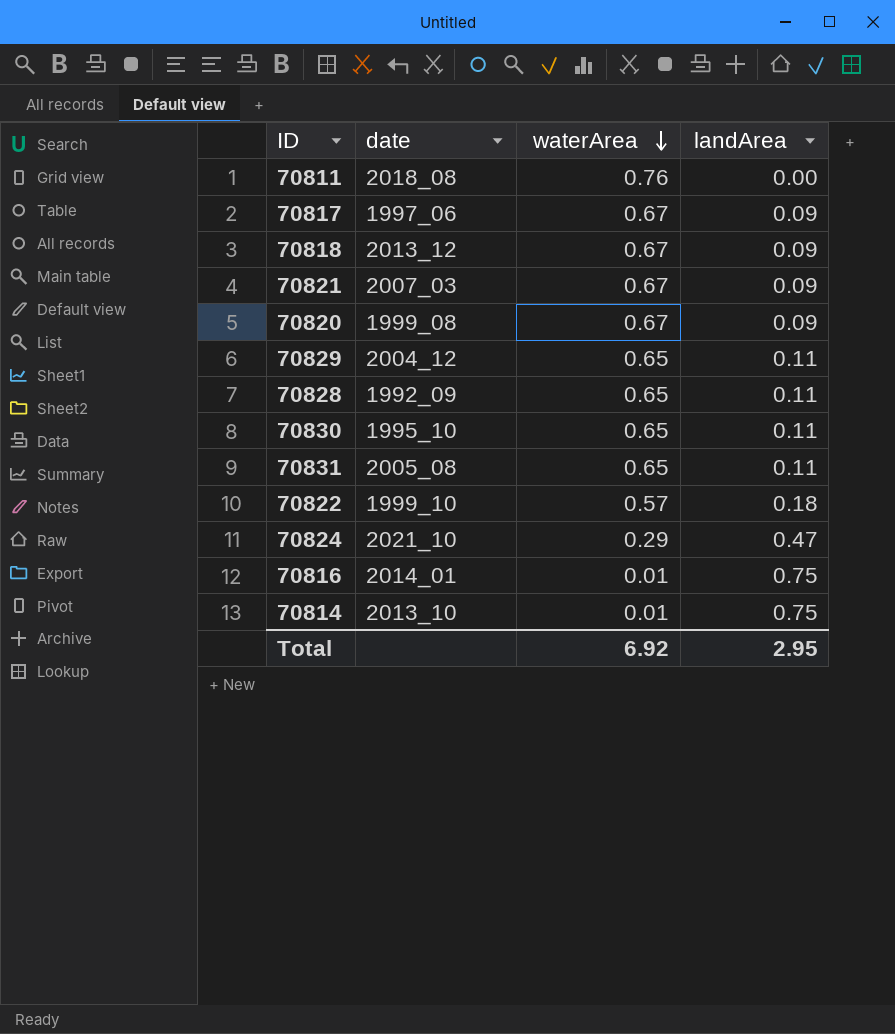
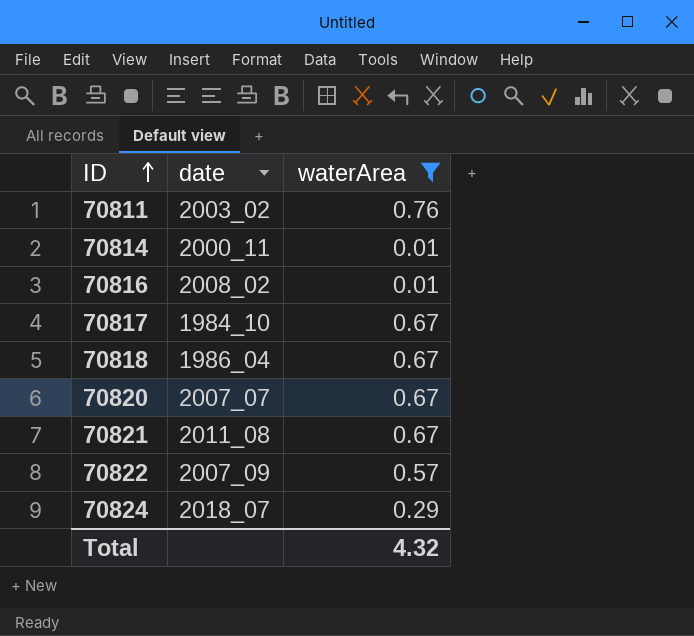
filter: none -> waterArea != 0.65
row order: waterArea descending -> ID ascending
column landArea | position: 4 -> none
70811 | date: 2018_08 -> 2003_02
70814 | date: 2013_10 -> 2000_11
70816 | date: 2014_01 -> 2008_02
70817 | date: 1997_06 -> 1984_10
70818 | date: 2013_12 -> 1986_04
70820 | date: 1999_08 -> 2007_07
70821 | date: 2007_03 -> 2011_08
70822 | date: 1999_10 -> 2007_09
70824 | date: 2021_10 -> 2018_07
Total | waterArea: 6.92 -> 4.32

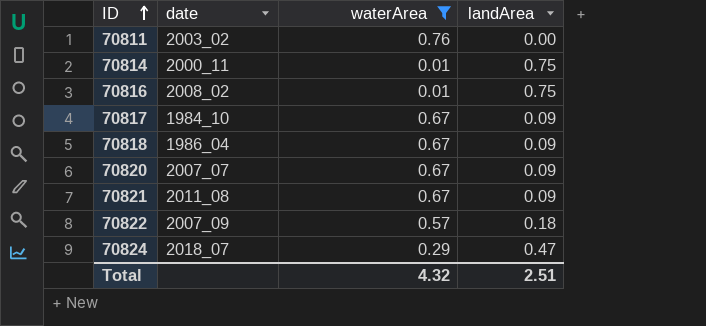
column landArea | position: none -> 4

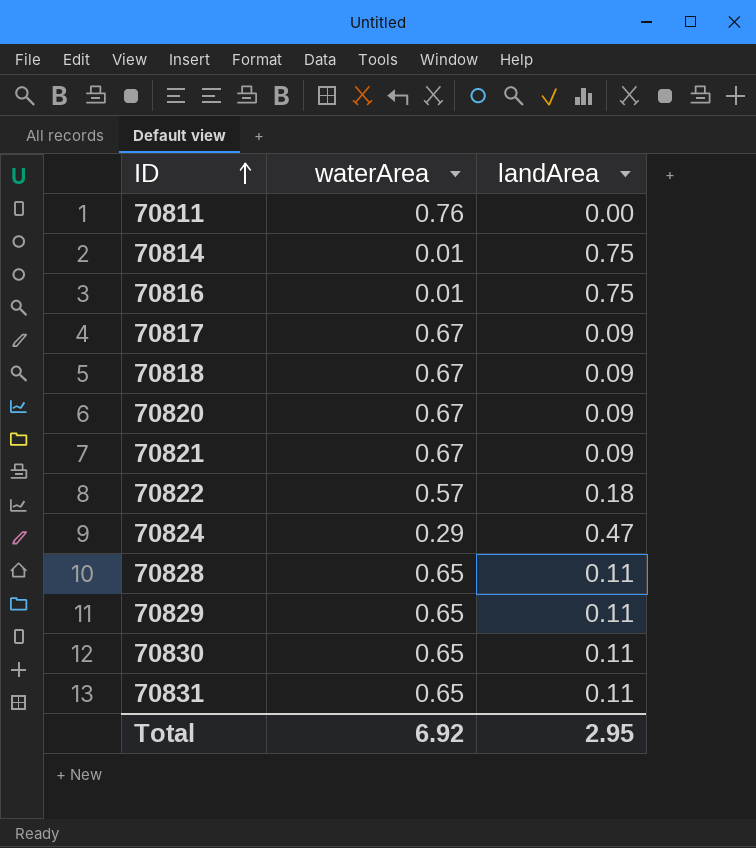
filter: waterArea != 0.65 -> none
column date | position: 2 -> none
Total | waterArea: 4.32 -> 6.92
Total | landArea: 2.51 -> 2.95

